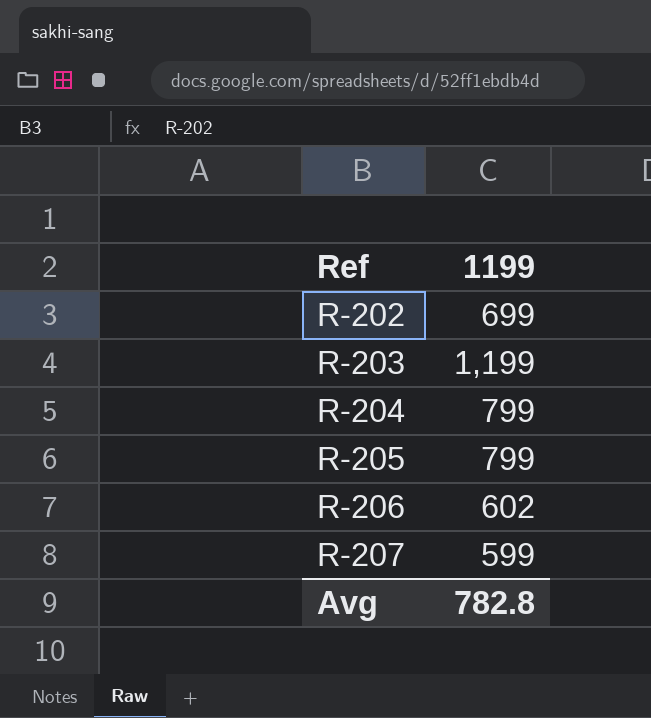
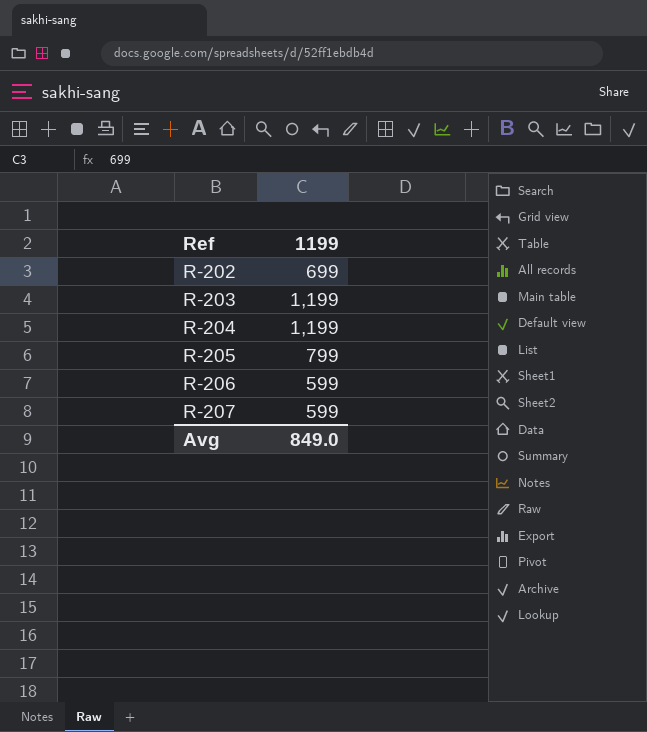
R-204 | 1199: 799 -> 1,199
R-206 | 1199: 602 -> 599
Avg | 1199: 782.8 -> 849.0

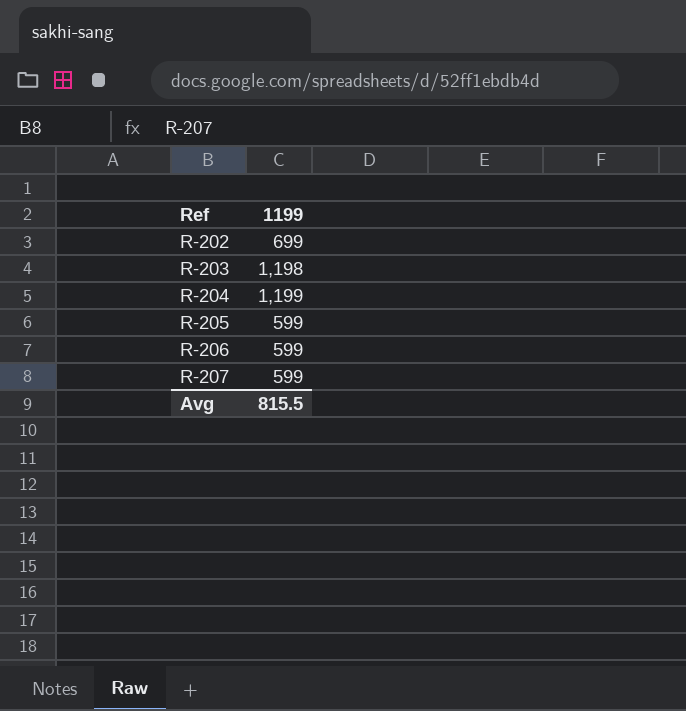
R-203 | 1199: 1,199 -> 1,198
R-205 | 1199: 799 -> 599
Avg | 1199: 849.0 -> 815.5

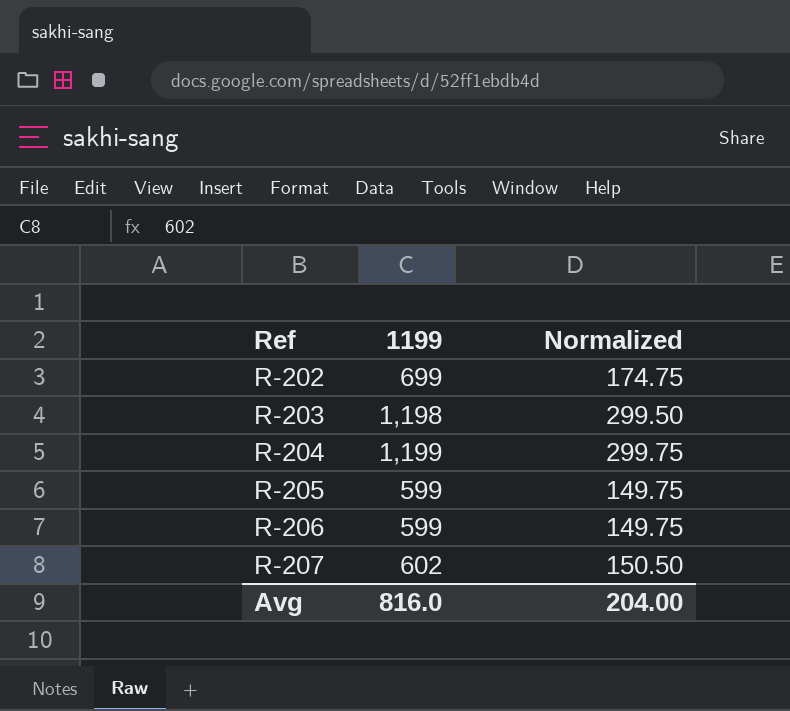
column Normalized | formula: none -> [1199] * 0.25
R-207 | 1199: 599 -> 602
Avg | 1199: 815.5 -> 816.0

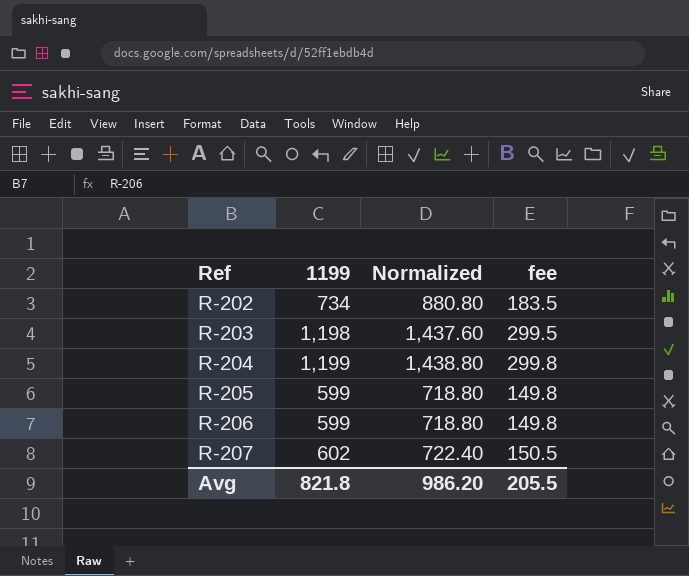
column Normalized | formula: [1199] * 0.25 -> [1199] * 1.2
column fee | formula: none -> [1199] * 0.25
R-202 | 1199: 699 -> 734
Avg | 1199: 816.0 -> 821.8
Avg | Normalized: 204.00 -> 986.20

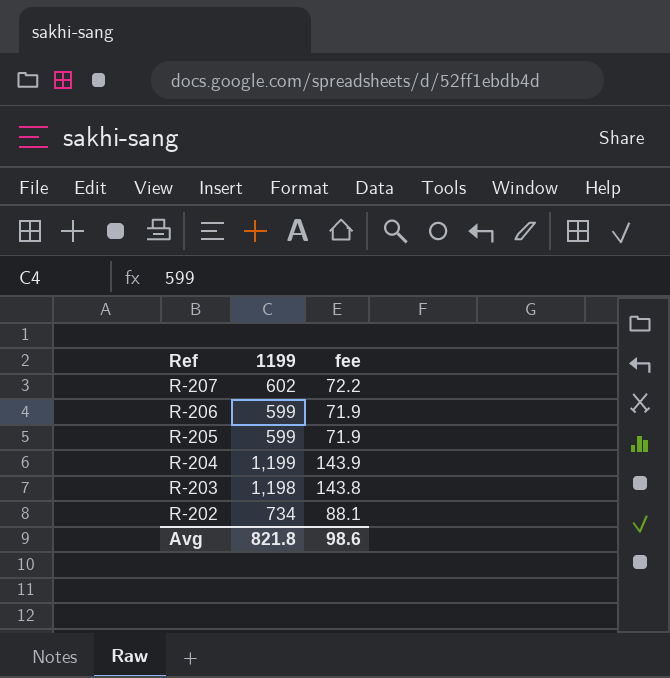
row order: Ref ascending -> Ref descending
column Normalized | formula: [1199] * 1.2 -> none
column fee | formula: [1199] * 0.25 -> [1199] * 0.12
Avg | fee: 205.5 -> 98.6

